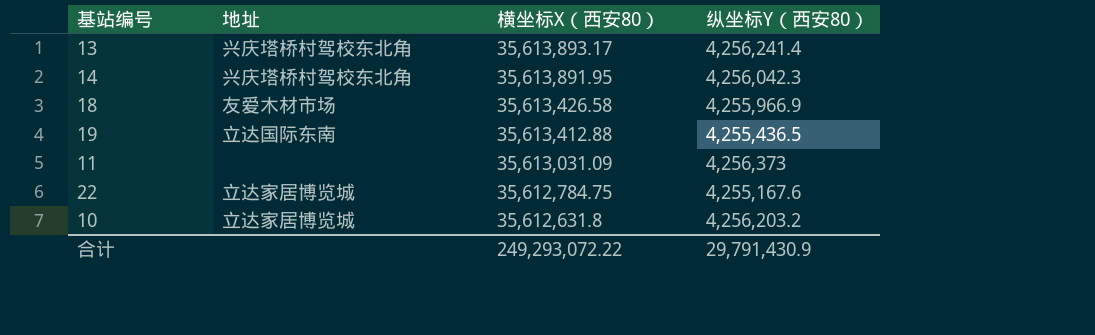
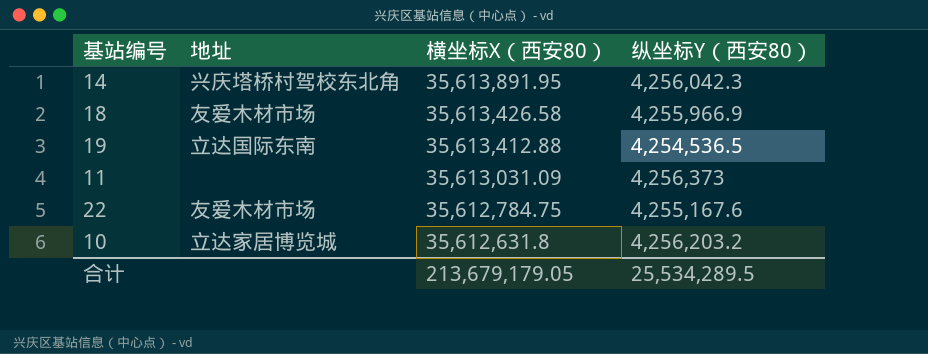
row 13: 兴庆塔桥村驾校东北角 | 35,613,893.17 | 4,256,241.4 -> none
19 | 纵坐标Y（西安80）: 4,255,436.5 -> 4,254,536.5
22 | 地址: 立达家居博览城 -> 友爱木材市场
合计 | 横坐标X（西安80）: 249,293,072.22 -> 213,679,179.05
合计 | 纵坐标Y（西安80）: 29,791,430.9 -> 25,534,289.5

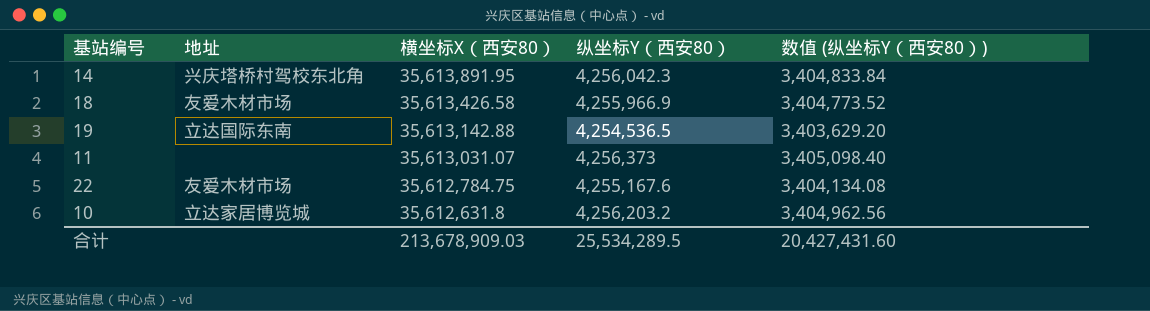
column 数值 (纵坐标Y（西安80）) | formula: none -> [纵坐标Y（西安80）] * 0.8
19 | 横坐标X（西安80）: 35,613,412.88 -> 35,613,142.88
11 | 横坐标X（西安80）: 35,613,031.09 -> 35,613,031.07
合计 | 横坐标X（西安80）: 213,679,179.05 -> 213,678,909.03

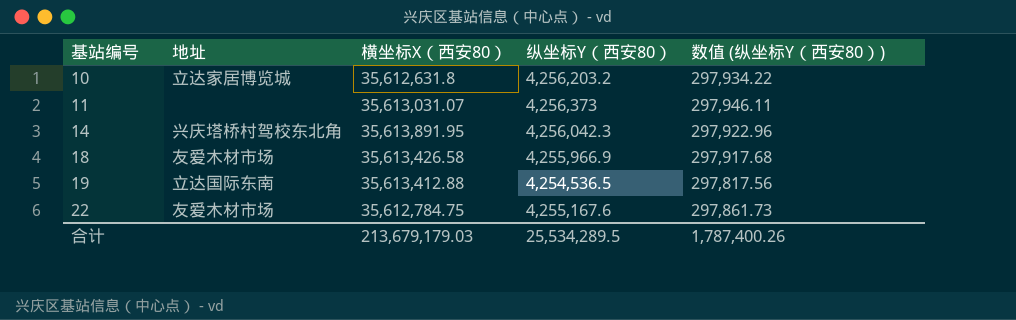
row order: 横坐标X（西安80） descending -> 基站编号 ascending
column 数值 (纵坐标Y（西安80）) | formula: [纵坐标Y（西安80）] * 0.8 -> [纵坐标Y（西安80）] * 0.07
19 | 横坐标X（西安80）: 35,613,142.88 -> 35,613,412.88
合计 | 横坐标X（西安80）: 213,678,909.03 -> 213,679,179.03
合计 | 数值 (纵坐标Y（西安80）): 20,427,431.60 -> 1,787,400.26

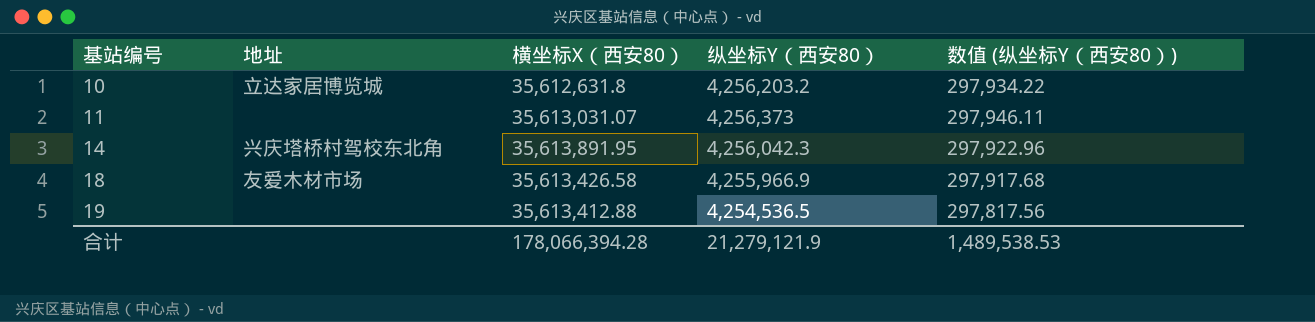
row 22: 友爱木材市场 | 35,612,784.75 | 4,255,167.6 | 297,861.73 -> none
19 | 地址: 立达国际东南 -> none
合计 | 横坐标X（西安80）: 213,679,179.03 -> 178,066,394.28
合计 | 纵坐标Y（西安80）: 25,534,289.5 -> 21,279,121.9
合计 | 数值 (纵坐标Y（西安80）): 1,787,400.26 -> 1,489,538.53

